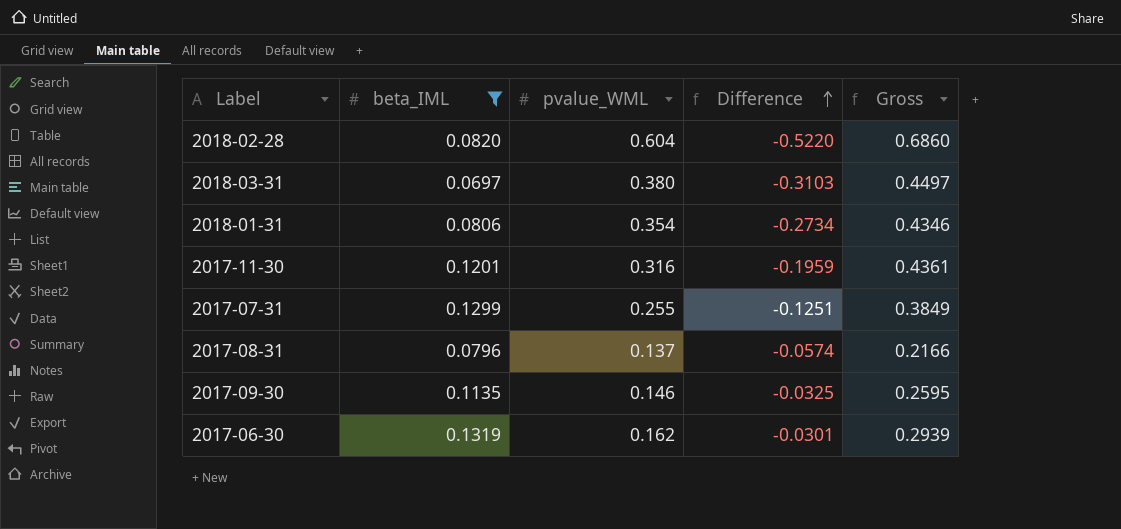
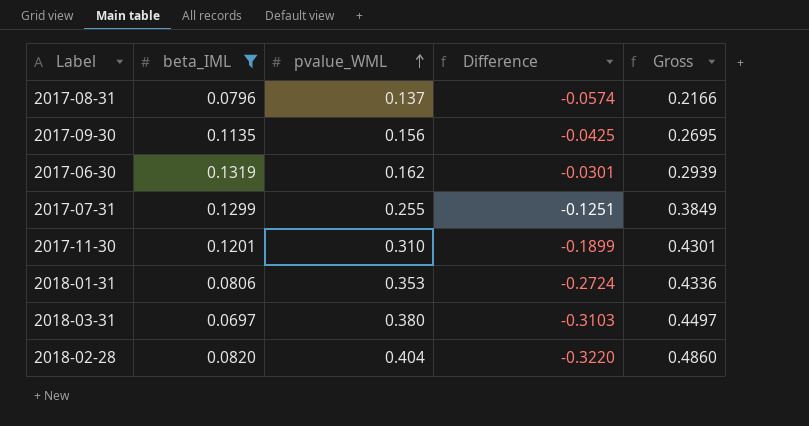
row order: Difference ascending -> pvalue_WML ascending
2017-09-30 | pvalue_WML: 0.146 -> 0.156
2017-09-30 | Difference: -0.0325 -> -0.0425
2017-09-30 | Gross: 0.2595 -> 0.2695
2017-11-30 | pvalue_WML: 0.316 -> 0.310
2017-11-30 | Difference: -0.1959 -> -0.1899
2017-11-30 | Gross: 0.4361 -> 0.4301
2018-01-31 | pvalue_WML: 0.354 -> 0.353
2018-01-31 | Difference: -0.2734 -> -0.2724
2018-01-31 | Gross: 0.4346 -> 0.4336
2018-02-28 | pvalue_WML: 0.604 -> 0.404
2018-02-28 | Difference: -0.5220 -> -0.3220
2018-02-28 | Gross: 0.6860 -> 0.4860

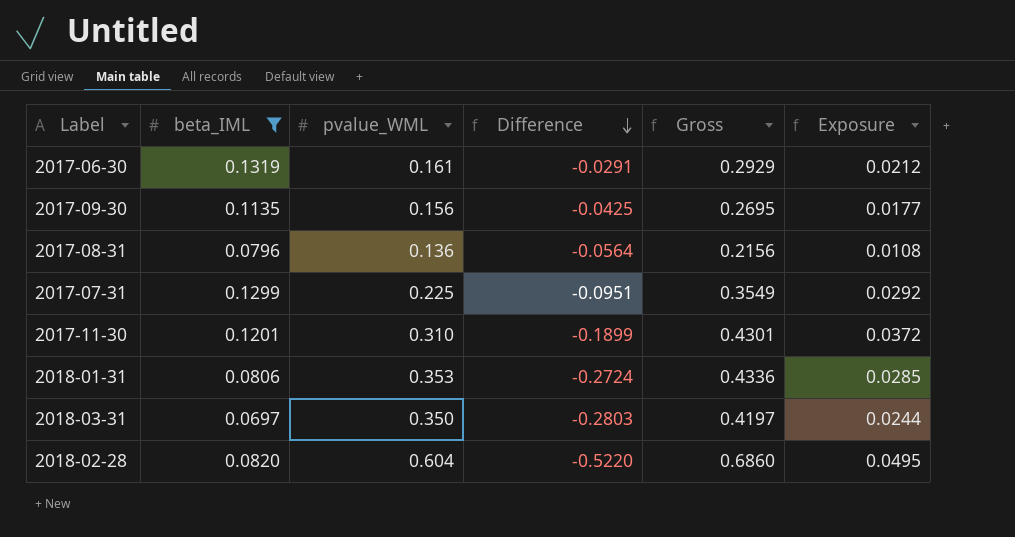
row order: pvalue_WML ascending -> Difference descending
column Exposure | formula: none -> [beta_IML] * [pvalue_WML]
2017-06-30 | pvalue_WML: 0.162 -> 0.161
2017-06-30 | Difference: -0.0301 -> -0.0291
2017-06-30 | Gross: 0.2939 -> 0.2929
2017-08-31 | pvalue_WML: 0.137 -> 0.136
2017-08-31 | Difference: -0.0574 -> -0.0564
2017-08-31 | Gross: 0.2166 -> 0.2156
2017-07-31 | pvalue_WML: 0.255 -> 0.225
2017-07-31 | Difference: -0.1251 -> -0.0951
2017-07-31 | Gross: 0.3849 -> 0.3549
2018-03-31 | pvalue_WML: 0.380 -> 0.350
2018-03-31 | Difference: -0.3103 -> -0.2803
2018-03-31 | Gross: 0.4497 -> 0.4197
2018-02-28 | pvalue_WML: 0.404 -> 0.604
2018-02-28 | Difference: -0.3220 -> -0.5220
2018-02-28 | Gross: 0.4860 -> 0.6860

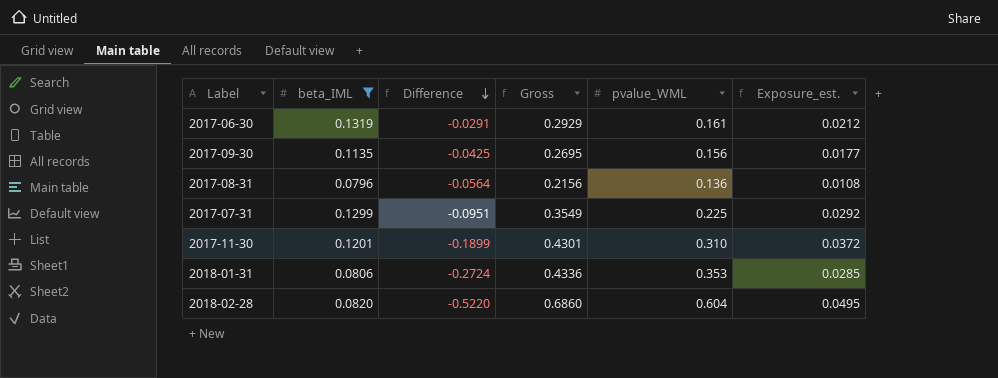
column pvalue_WML | position: 3 -> 5
column name: Exposure -> Exposure_est.
row 2018-03-31: 0.0697 | 0.350 | -0.2803 | 0.4197 | 0.0244 -> none

